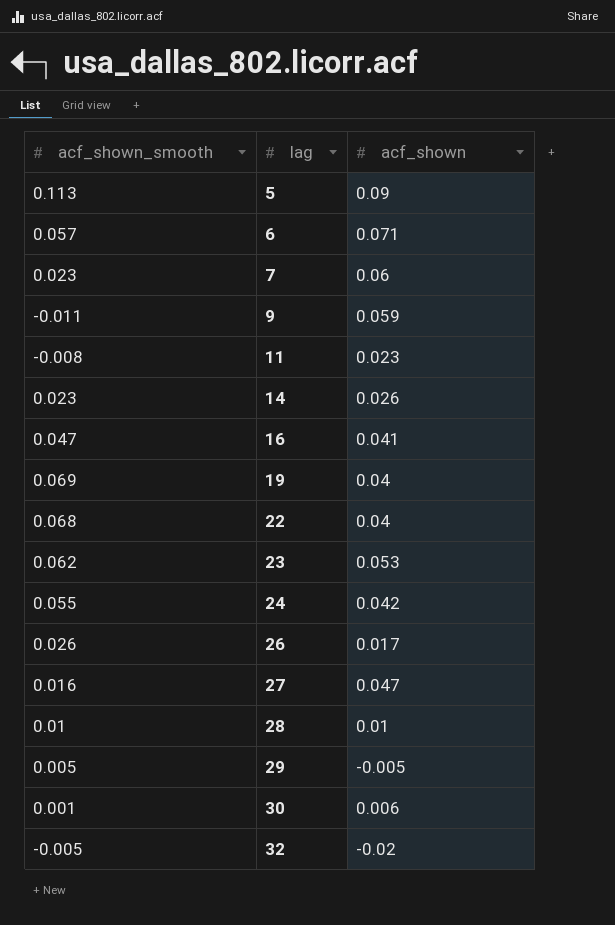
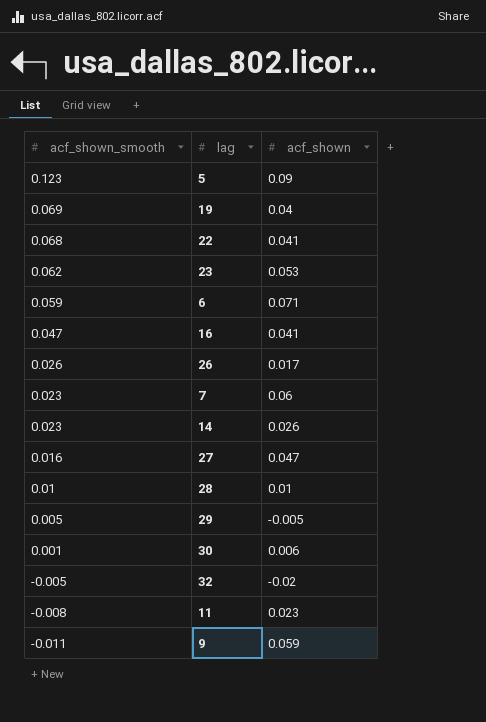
row order: lag ascending -> acf_shown_smooth descending
row 24: 0.055 | 0.042 -> none
5 | acf_shown_smooth: 0.113 -> 0.123
22 | acf_shown: 0.04 -> 0.041
6 | acf_shown_smooth: 0.057 -> 0.059

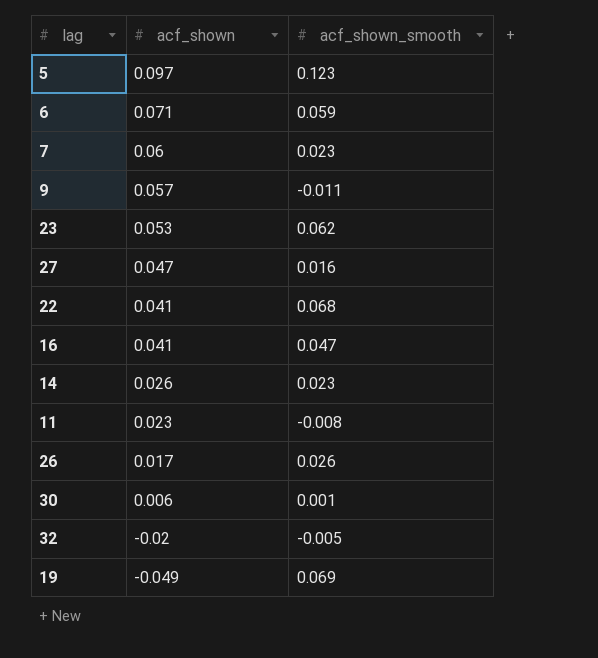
row order: acf_shown_smooth descending -> acf_shown descending
column acf_shown_smooth | position: 1 -> 3
row 28: 0.01 | 0.01 -> none
row 29: 0.005 | -0.005 -> none
5 | acf_shown: 0.09 -> 0.097
9 | acf_shown: 0.059 -> 0.057
19 | acf_shown: 0.04 -> -0.049

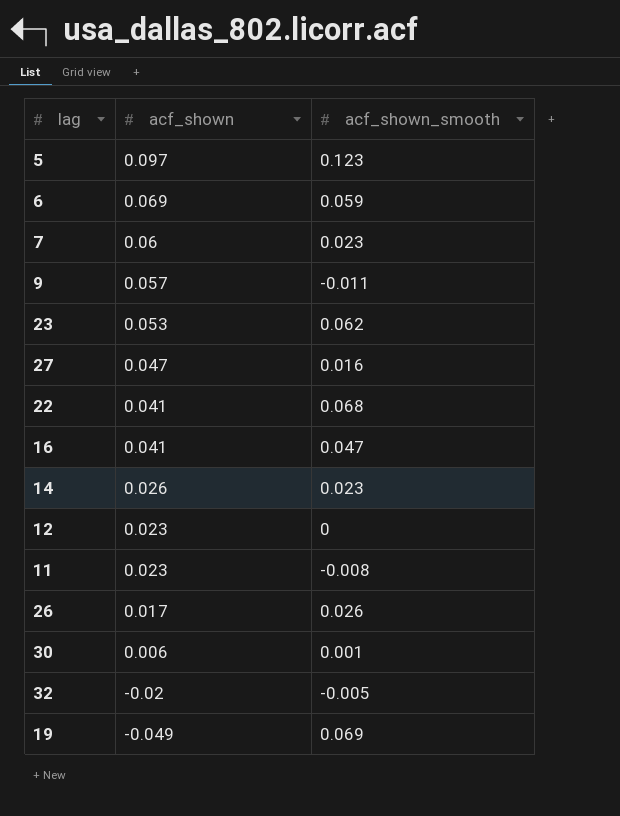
6 | acf_shown: 0.071 -> 0.069
row 12: none -> 0.023 | 0

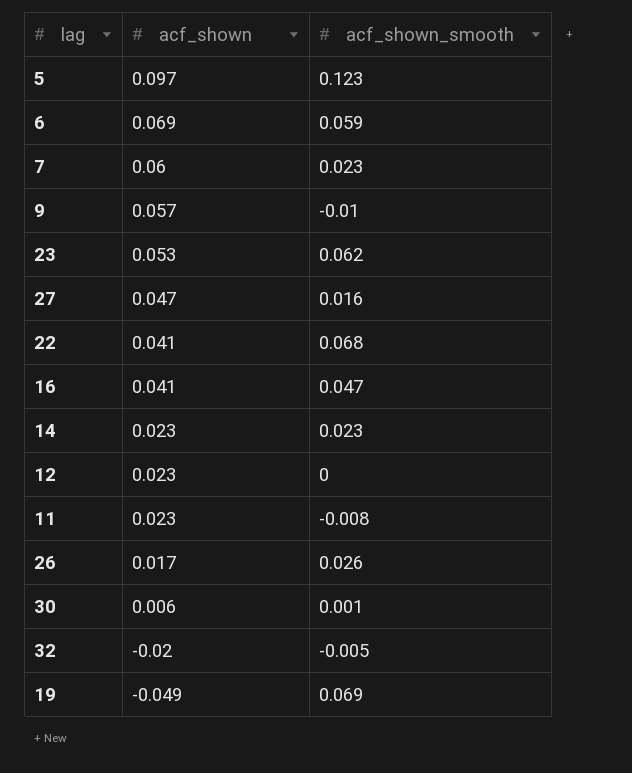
9 | acf_shown_smooth: -0.011 -> -0.01
14 | acf_shown: 0.026 -> 0.023

